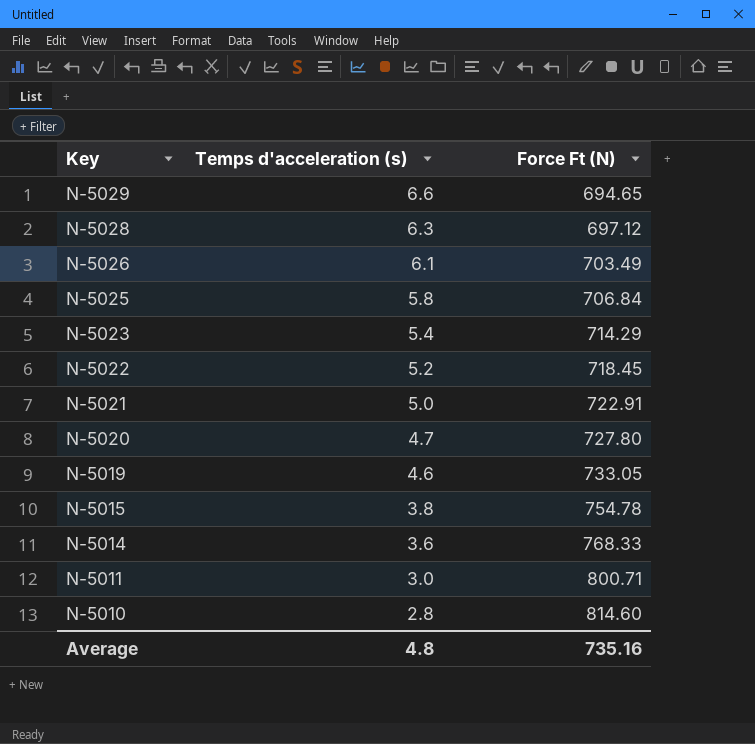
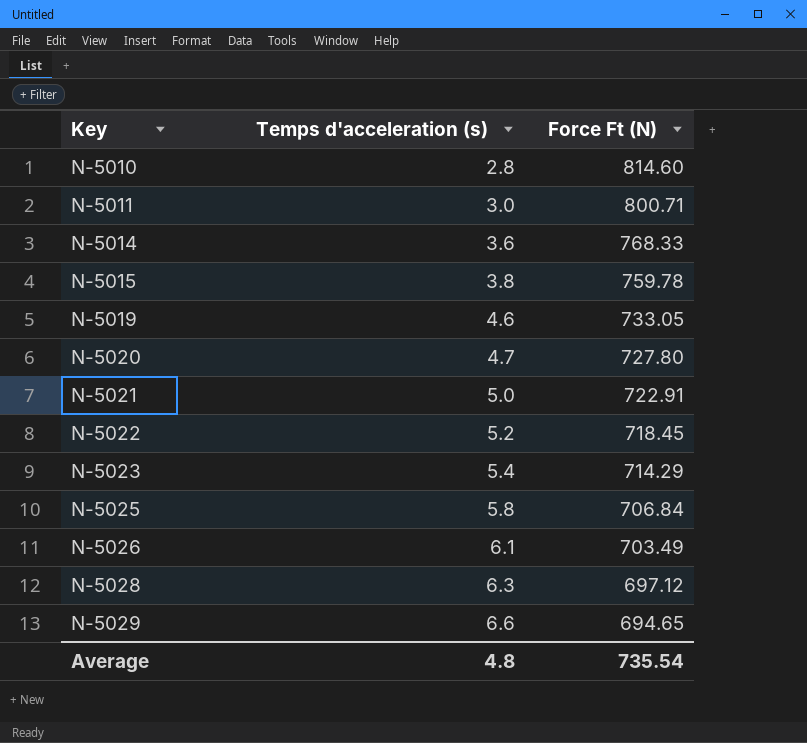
row order: Key descending -> Key ascending
N-5015 | Force Ft (N): 754.78 -> 759.78
Average | Force Ft (N): 735.16 -> 735.54

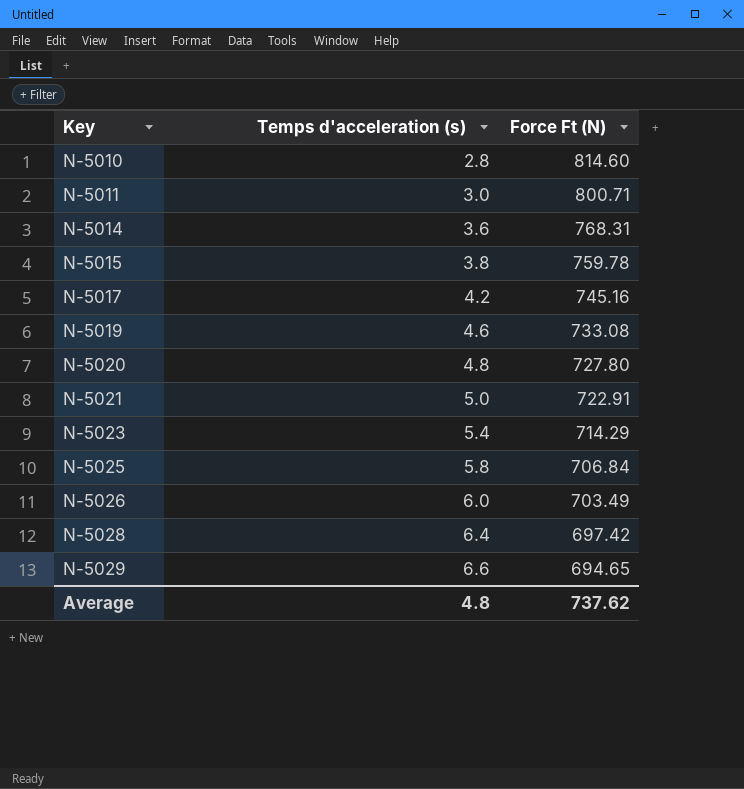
row N-5022: 5.2 | 718.45 -> none
N-5014 | Force Ft (N): 768.33 -> 768.31
row N-5017: none -> 4.2 | 745.16
N-5019 | Force Ft (N): 733.05 -> 733.08
N-5020 | Temps d'acceleration (s): 4.7 -> 4.8
N-5026 | Temps d'acceleration (s): 6.1 -> 6.0
N-5028 | Temps d'acceleration (s): 6.3 -> 6.4
N-5028 | Force Ft (N): 697.12 -> 697.42
Average | Force Ft (N): 735.54 -> 737.62

